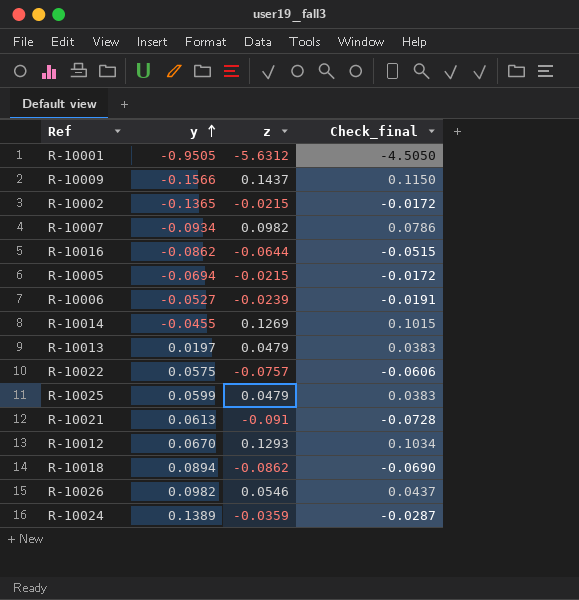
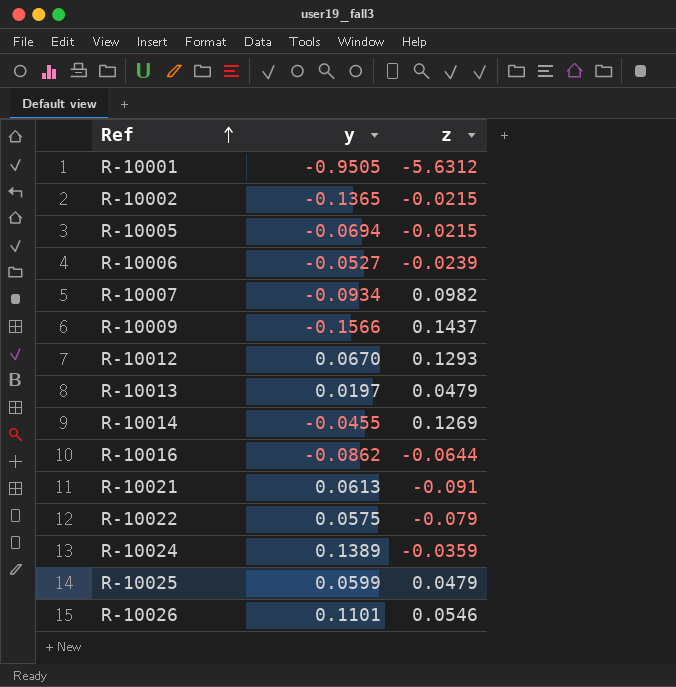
row order: y ascending -> Ref ascending
column Check_final | formula: [z] * 0.8 -> none
row R-10018: 0.0894 | -0.0862 | -0.0690 -> none
R-10022 | z: -0.0757 -> -0.079
R-10026 | y: 0.0982 -> 0.1101

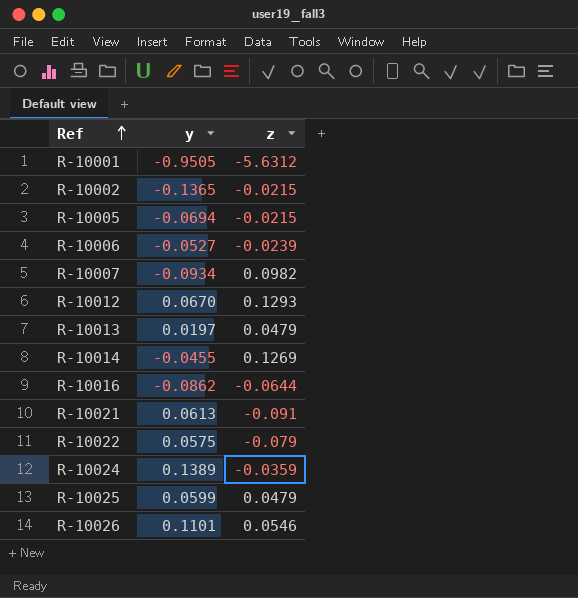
row R-10009: -0.1566 | 0.1437 -> none

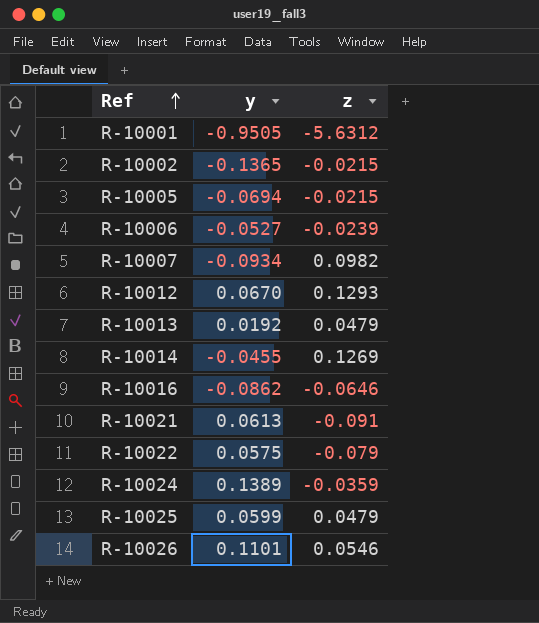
R-10013 | y: 0.0197 -> 0.0192
R-10016 | z: -0.0644 -> -0.0646

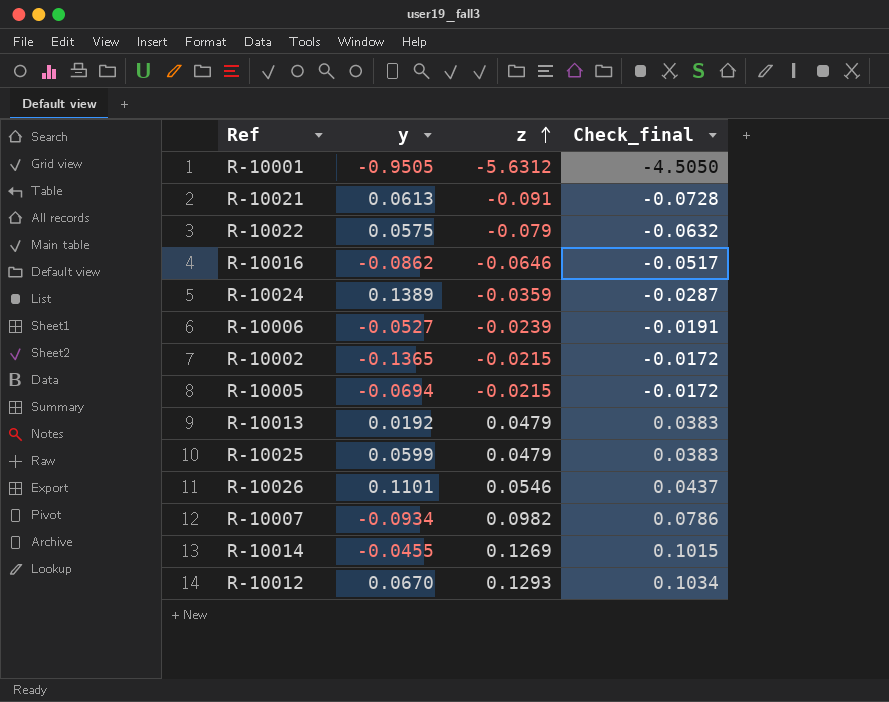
row order: Ref ascending -> z ascending
column Check_final | formula: none -> [z] * 0.8

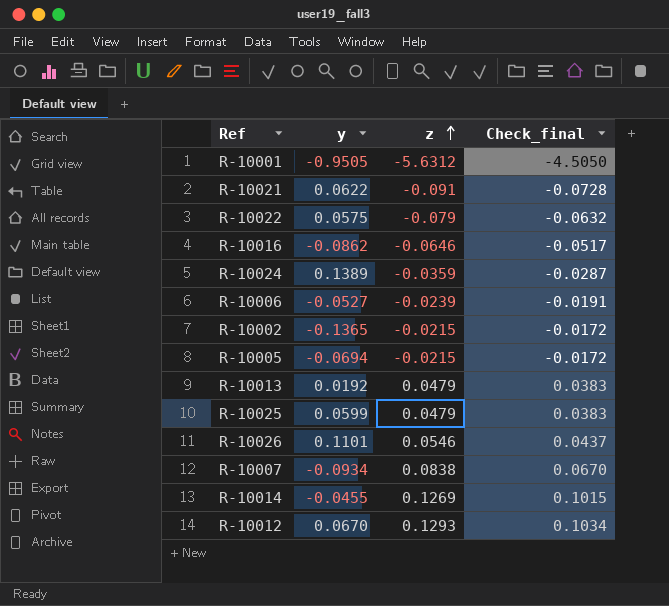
R-10021 | y: 0.0613 -> 0.0622
R-10007 | z: 0.0982 -> 0.0838
R-10007 | Check_final: 0.0786 -> 0.0670

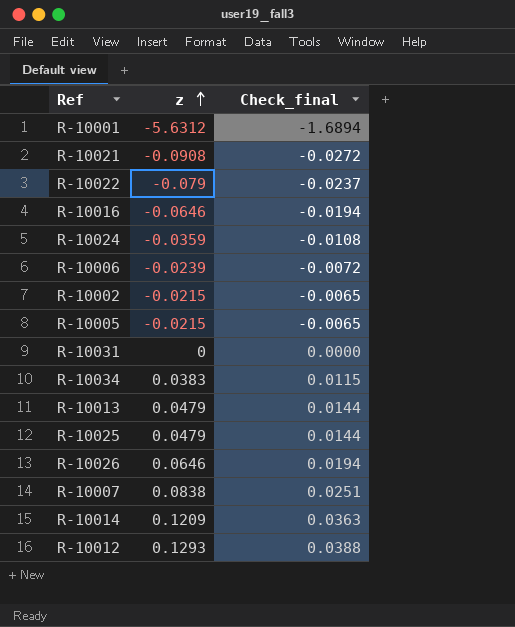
column y | position: 2 -> none
column Check_final | formula: [z] * 0.8 -> [z] * 0.3
R-10021 | z: -0.091 -> -0.0908
row R-10031: none -> 0 | 0.0000
row R-10034: none -> 0.0383 | 0.0115
R-10026 | z: 0.0546 -> 0.0646
R-10014 | z: 0.1269 -> 0.1209

